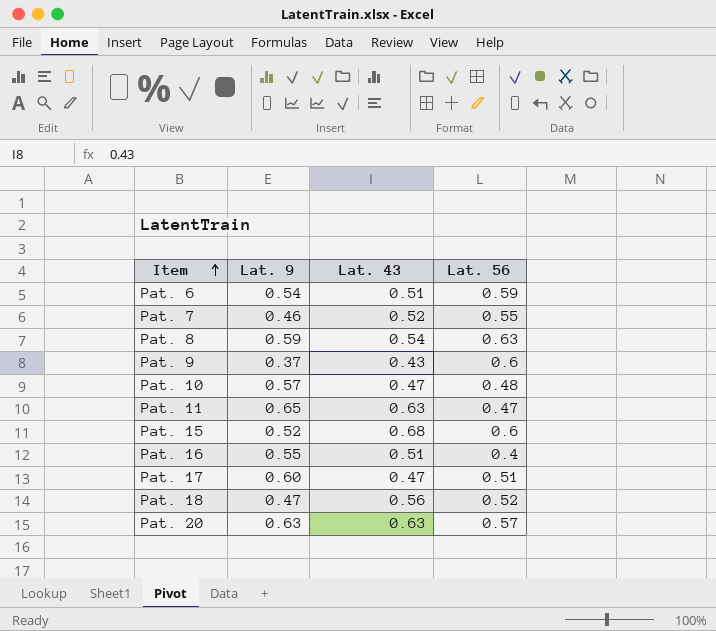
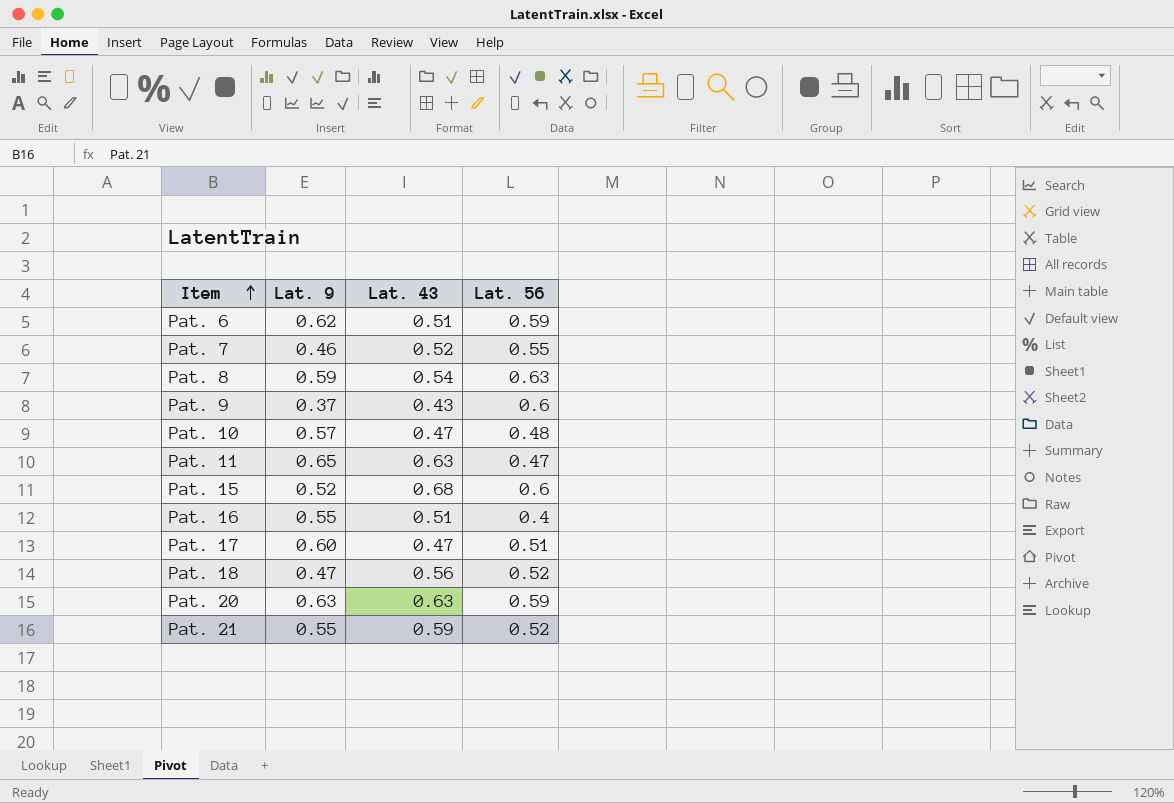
Pat. 6 | Lat. 9: 0.54 -> 0.62
Pat. 20 | Lat. 56: 0.57 -> 0.59
row Pat. 21: none -> 0.55 | 0.59 | 0.52

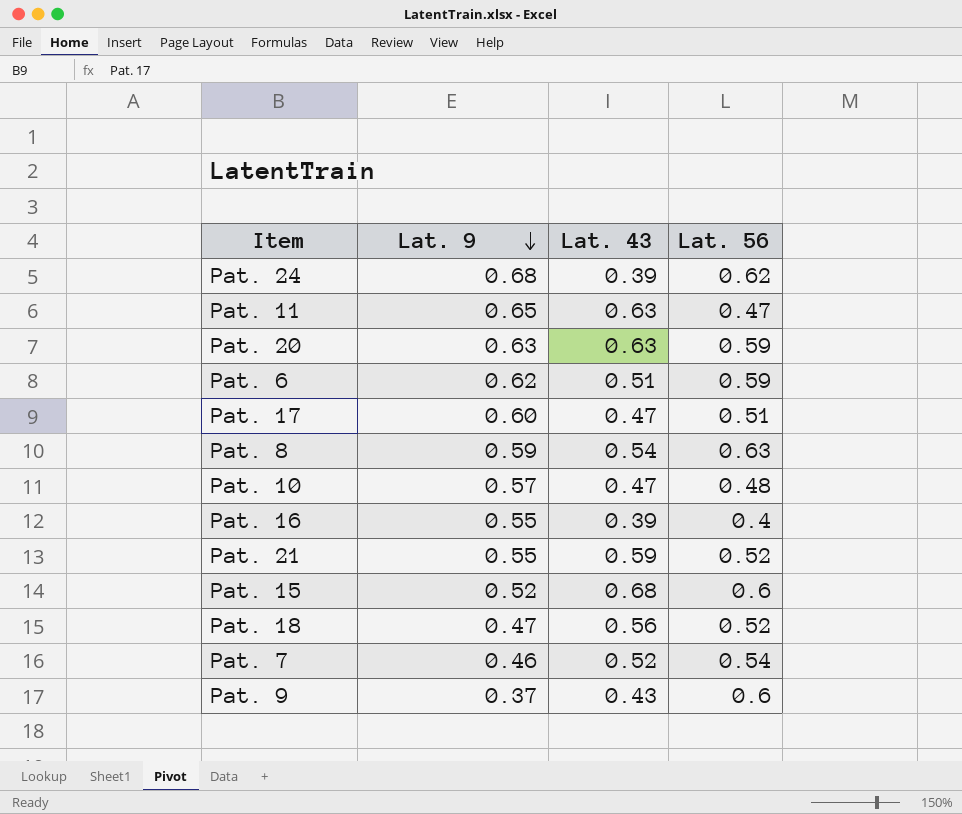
row order: Item ascending -> Lat. 9 descending
row Pat. 24: none -> 0.68 | 0.39 | 0.62
Pat. 16 | Lat. 43: 0.51 -> 0.39
Pat. 7 | Lat. 56: 0.55 -> 0.54

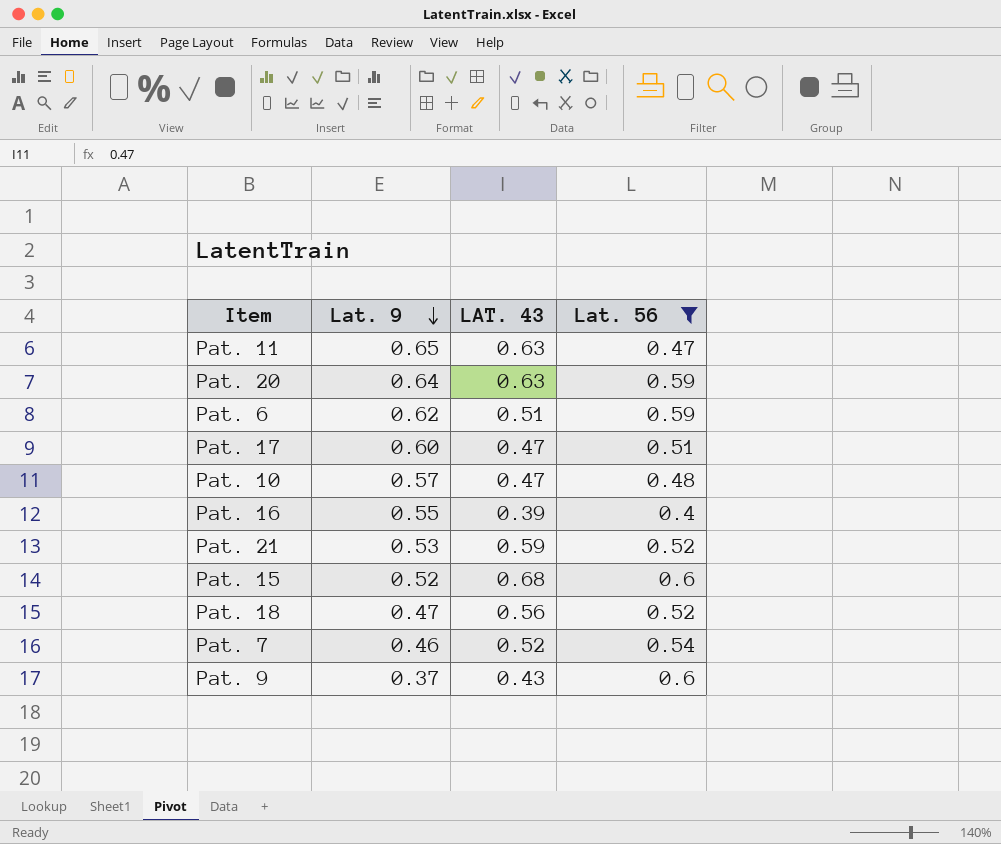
filter: none -> Lat. 56 <= 0.6
column name: Lat. 43 -> LAT. 43
Pat. 20 | Lat. 9: 0.63 -> 0.64
Pat. 21 | Lat. 9: 0.55 -> 0.53

